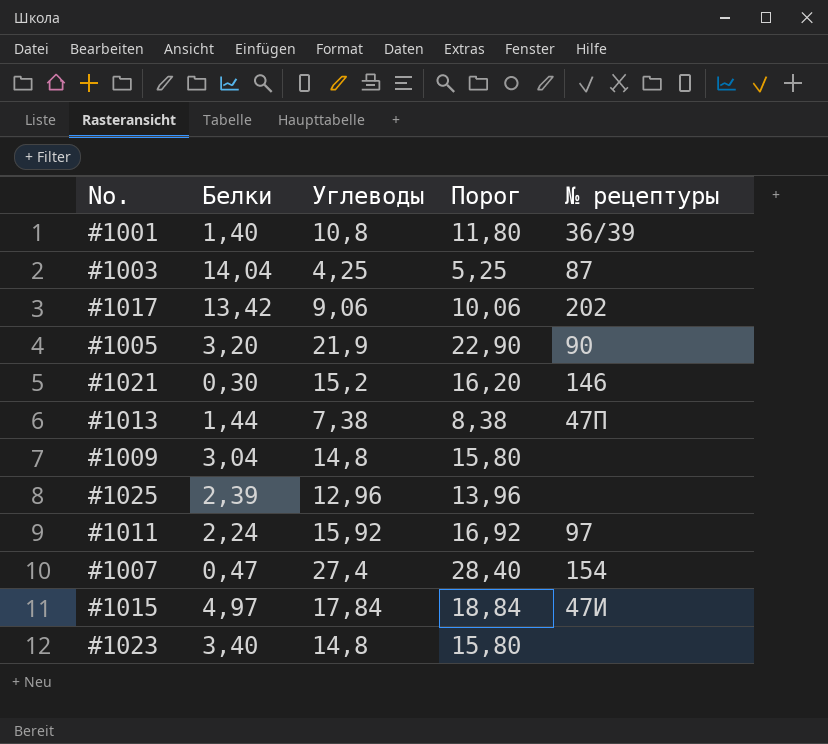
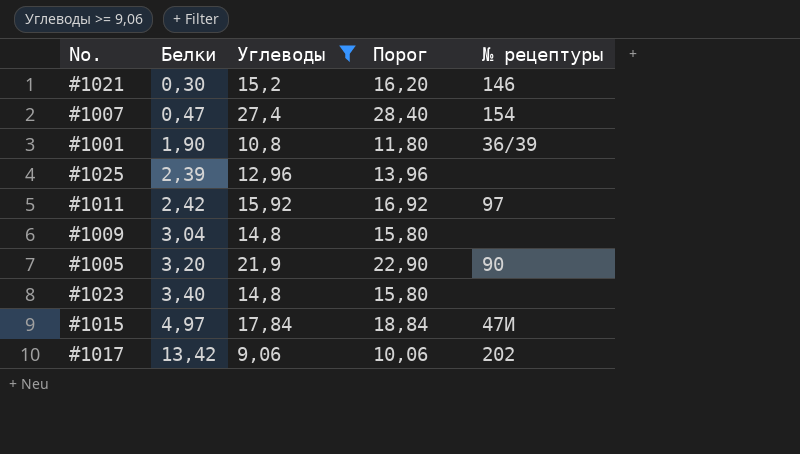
filter: none -> Углеводы >= 9,06
row order: none -> Белки ascending
#1001 | Белки: 1,40 -> 1,90
#1011 | Белки: 2,24 -> 2,42

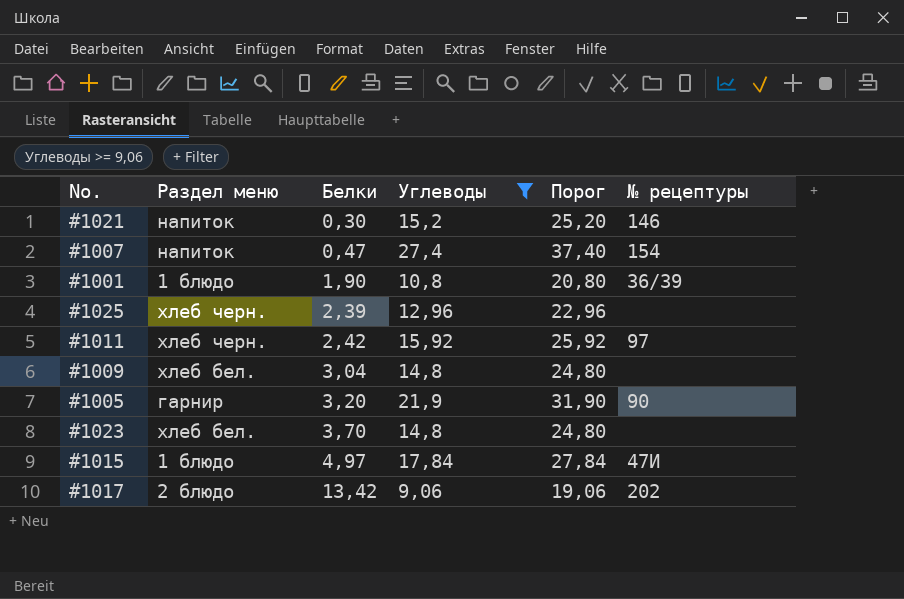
column Раздел меню | position: none -> 2
column Порог | formula: [Углеводы] + 1 -> [Углеводы] + 10
#1023 | Белки: 3,40 -> 3,70

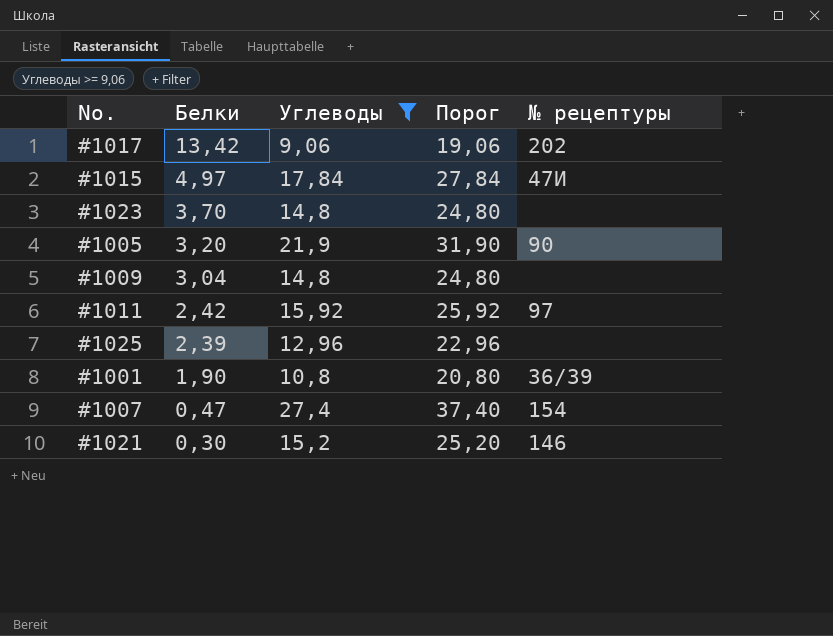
row order: Белки ascending -> Белки descending
column Раздел меню | position: 2 -> none

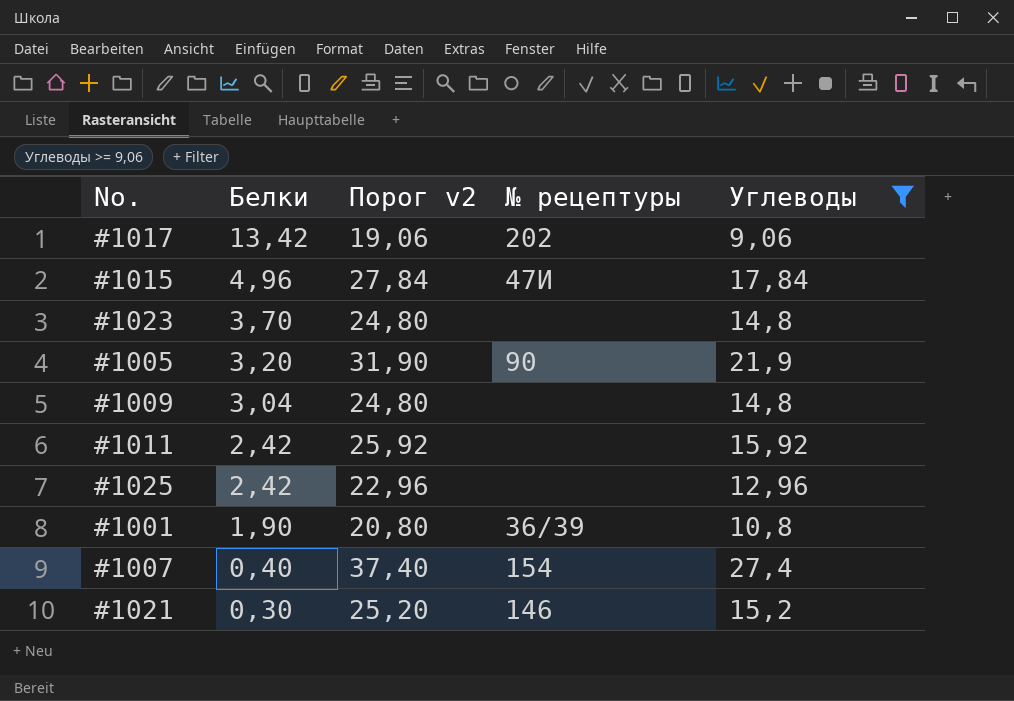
column name: Порог -> Порог v2
column Углеводы | position: 3 -> 5
#1015 | Белки: 4,97 -> 4,96
#1011 | № рецептуры: 97 -> none
#1025 | Белки: 2,39 -> 2,42
#1007 | Белки: 0,47 -> 0,40

